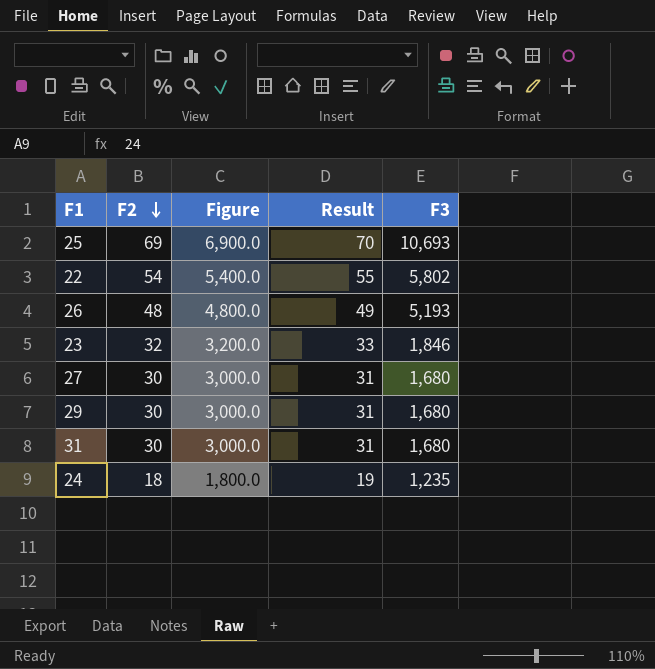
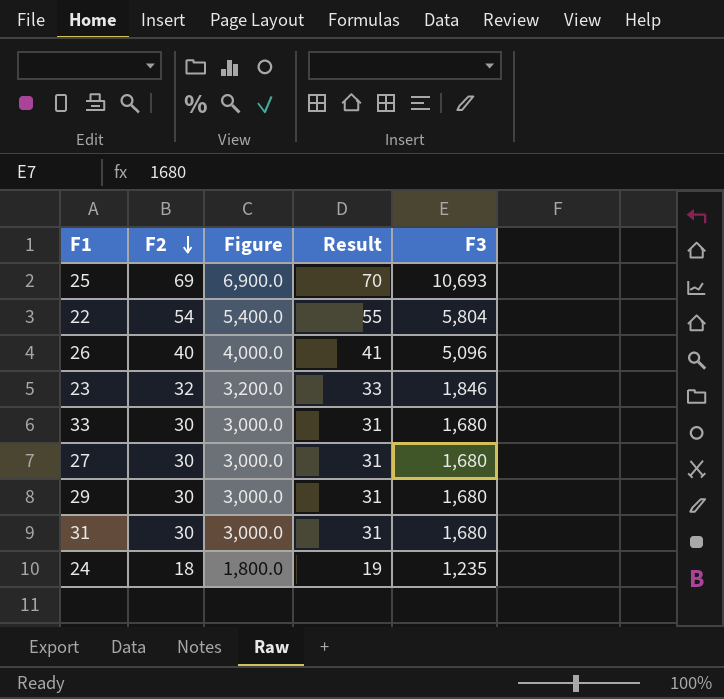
22 | F3: 5,802 -> 5,804
26 | F2: 48 -> 40
26 | Figure: 4,800.0 -> 4,000.0
26 | Result: 49 -> 41
26 | F3: 5,193 -> 5,096
row 33: none -> 30 | 3,000.0 | 31 | 1,680

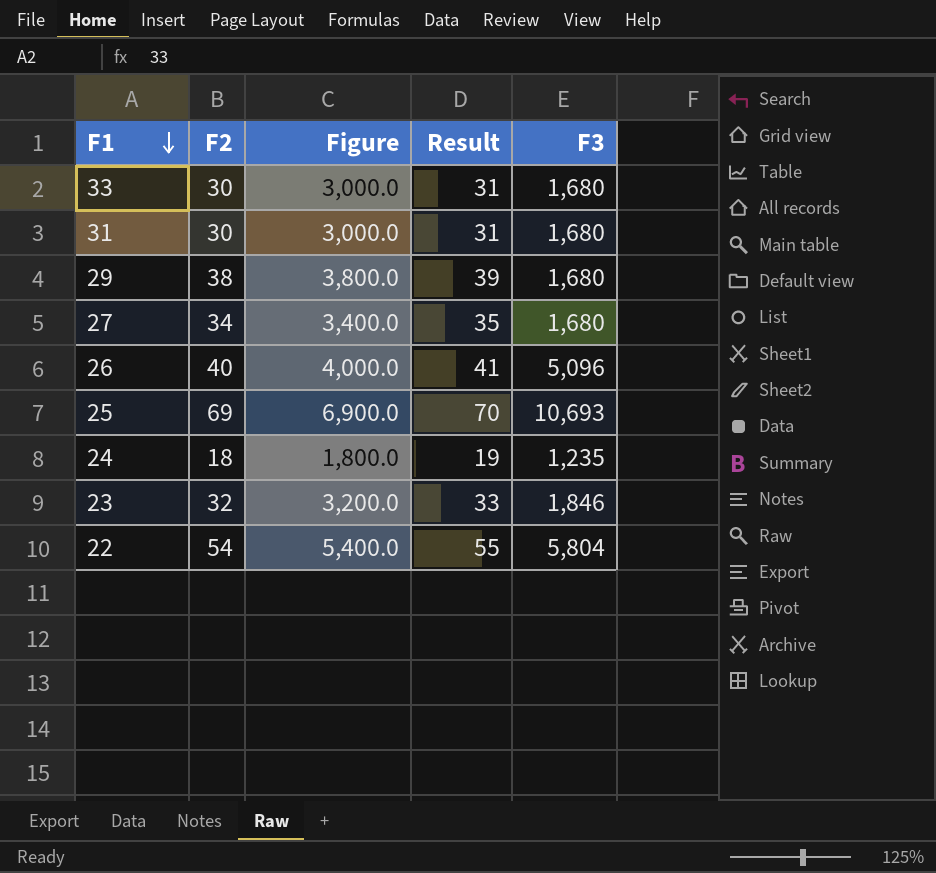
row order: F2 descending -> F1 descending
29 | F2: 30 -> 38
29 | Figure: 3,000.0 -> 3,800.0
29 | Result: 31 -> 39
27 | F2: 30 -> 34
27 | Figure: 3,000.0 -> 3,400.0
27 | Result: 31 -> 35

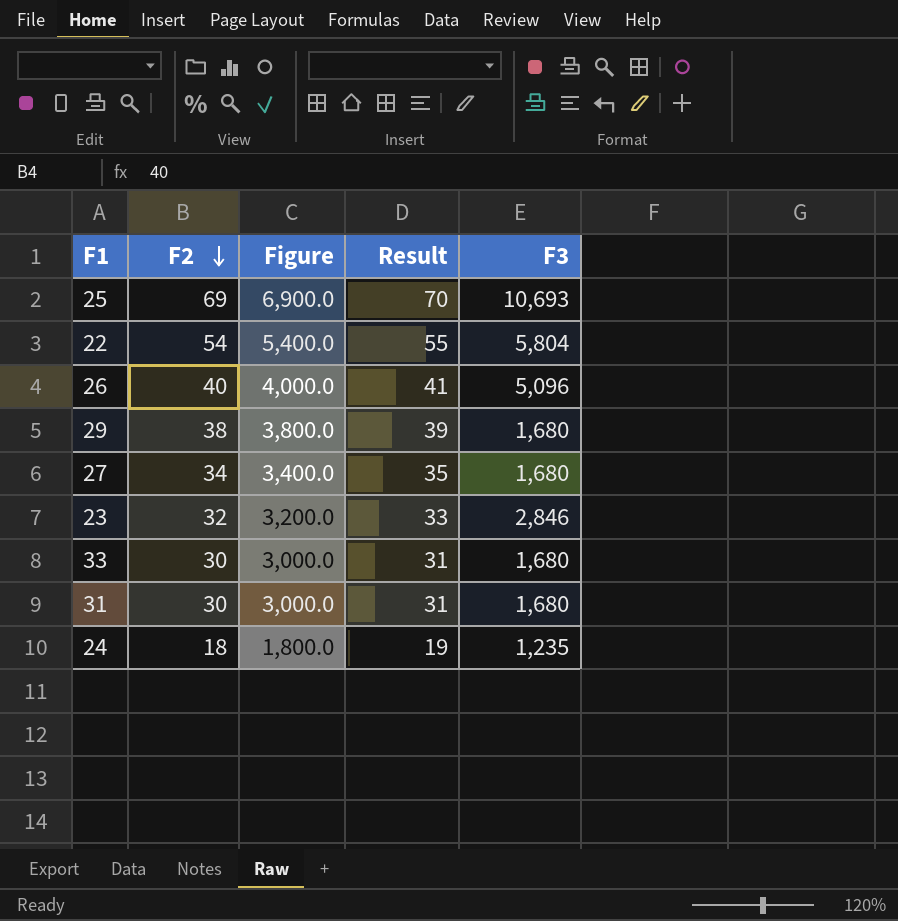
row order: F1 descending -> F2 descending
23 | F3: 1,846 -> 2,846

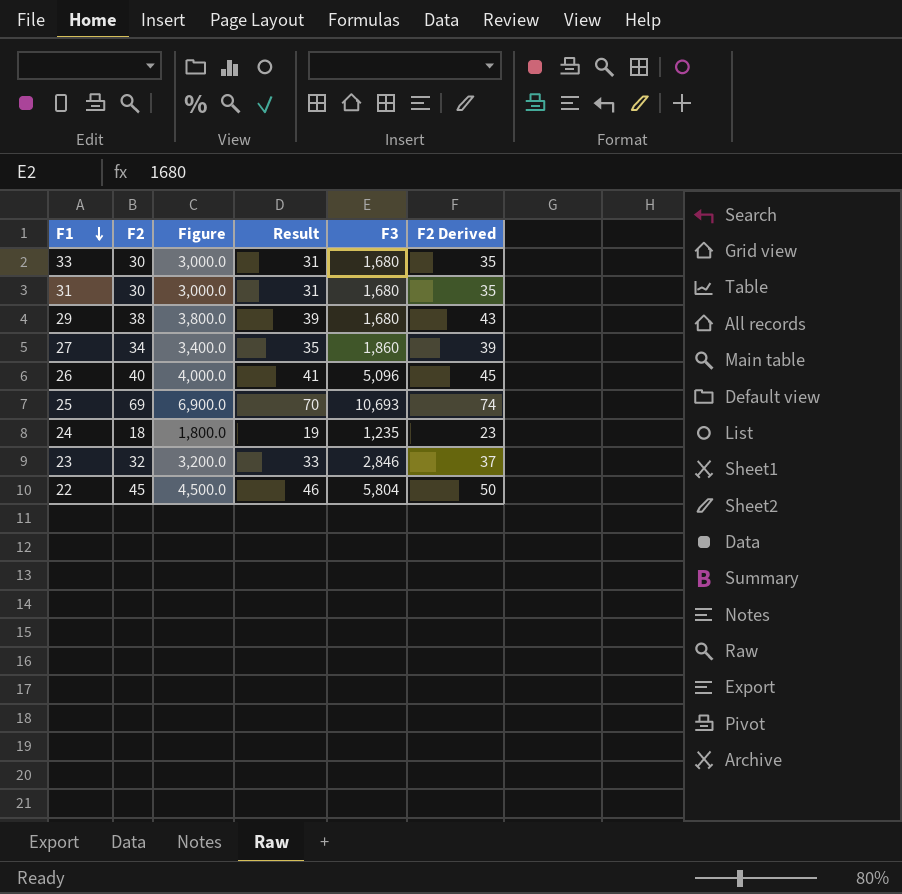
row order: F2 descending -> F1 descending
column F2 Derived | formula: none -> [F2] + 5
27 | F3: 1,680 -> 1,860
22 | F2: 54 -> 45
22 | Figure: 5,400.0 -> 4,500.0
22 | Result: 55 -> 46

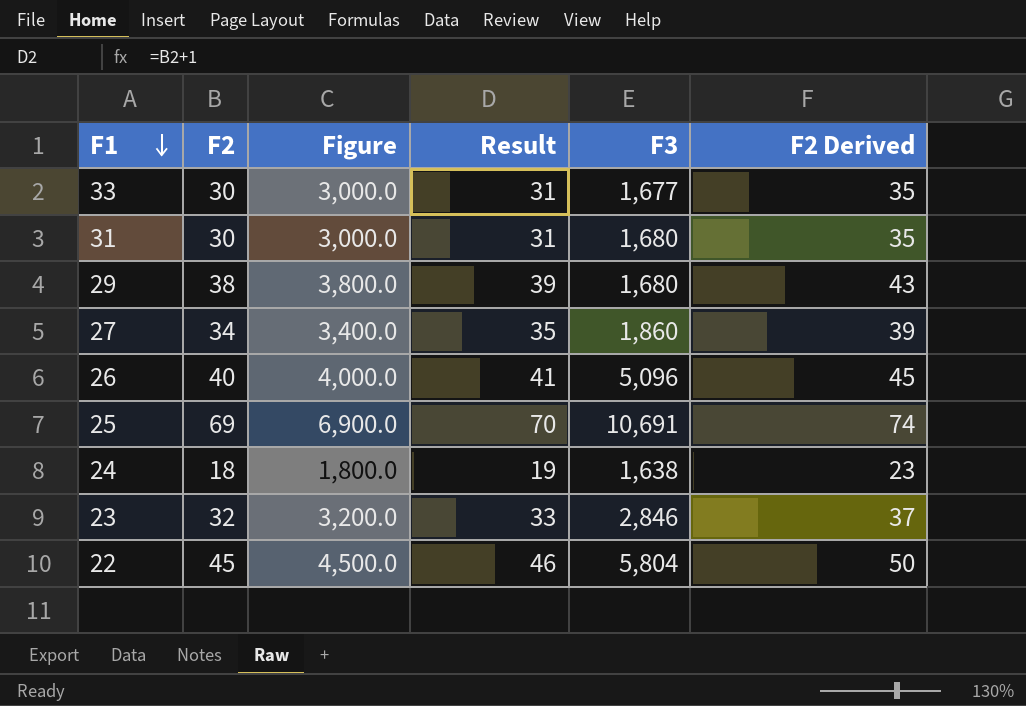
33 | F3: 1,680 -> 1,677
25 | F3: 10,693 -> 10,691
24 | F3: 1,235 -> 1,638

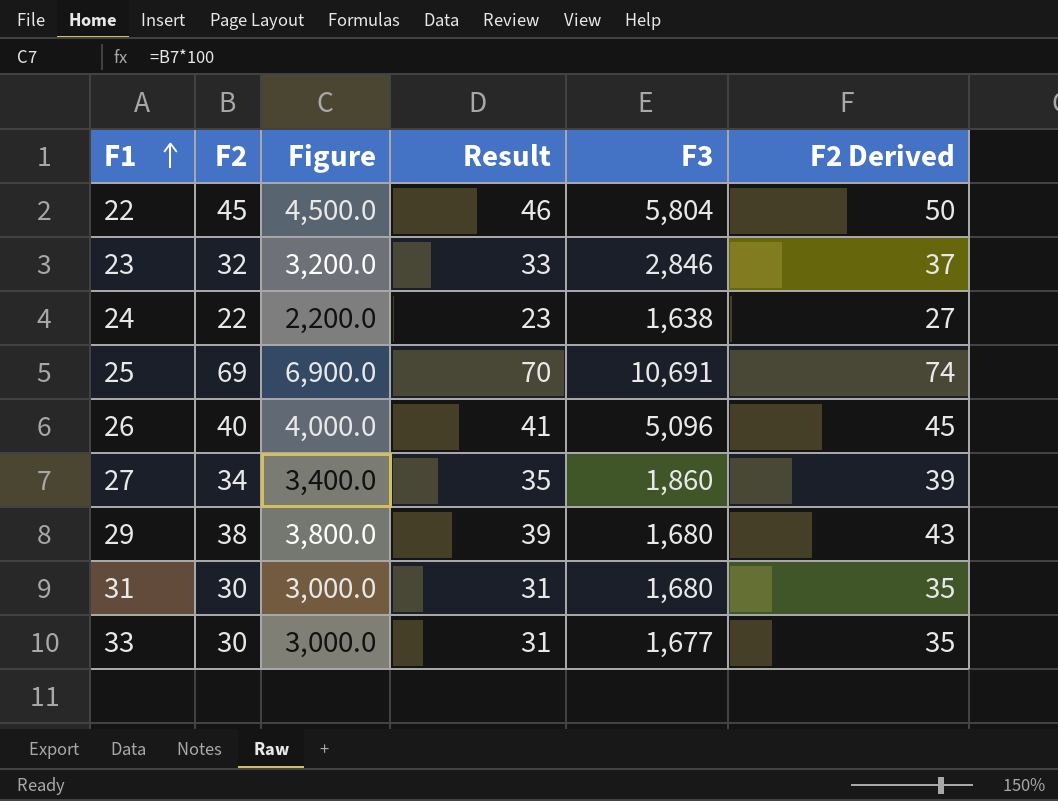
row order: F1 descending -> F1 ascending
24 | F2: 18 -> 22
24 | Figure: 1,800.0 -> 2,200.0
24 | Result: 19 -> 23
24 | F2 Derived: 23 -> 27

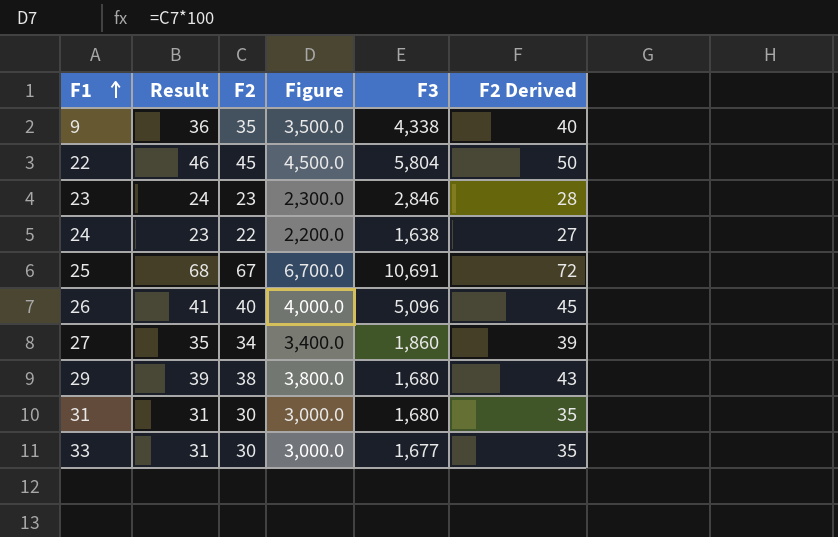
column Result | position: 4 -> 2
row 9: none -> 36 | 35 | 3,500.0 | 4,338 | 40
23 | Result: 33 -> 24
23 | F2: 32 -> 23
23 | Figure: 3,200.0 -> 2,300.0
23 | F2 Derived: 37 -> 28
25 | Result: 70 -> 68
25 | F2: 69 -> 67
25 | Figure: 6,900.0 -> 6,700.0
25 | F2 Derived: 74 -> 72

